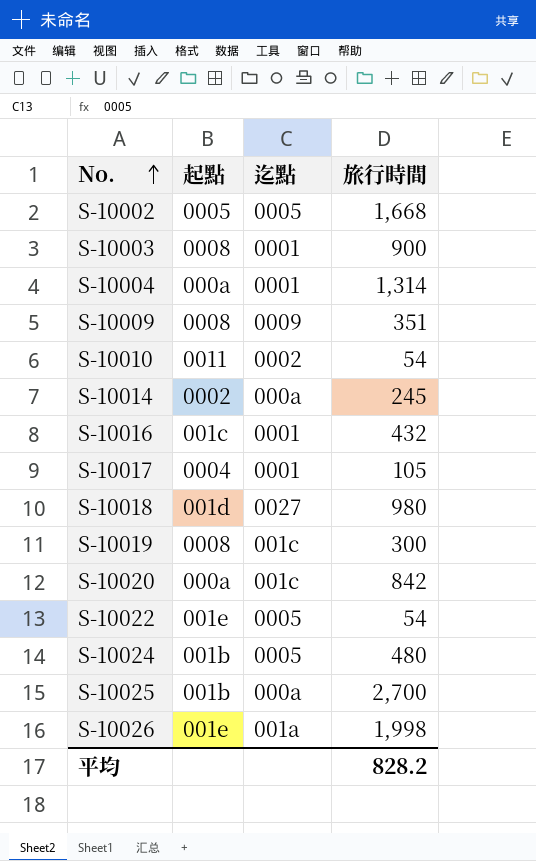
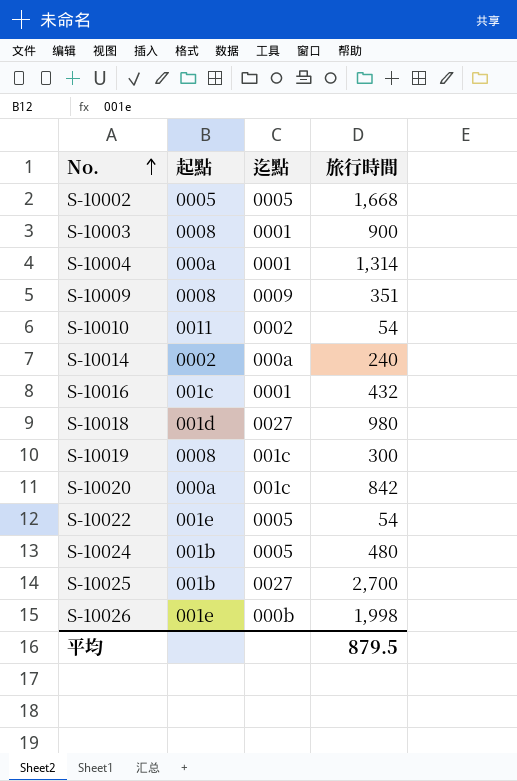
row S-10017: 0004 | 0001 | 105 -> none
S-10014 | 旅行時間: 245 -> 240
S-10025 | 迄點: 000a -> 0027
S-10026 | 迄點: 001a -> 000b
平均 | 旅行時間: 828.2 -> 879.5

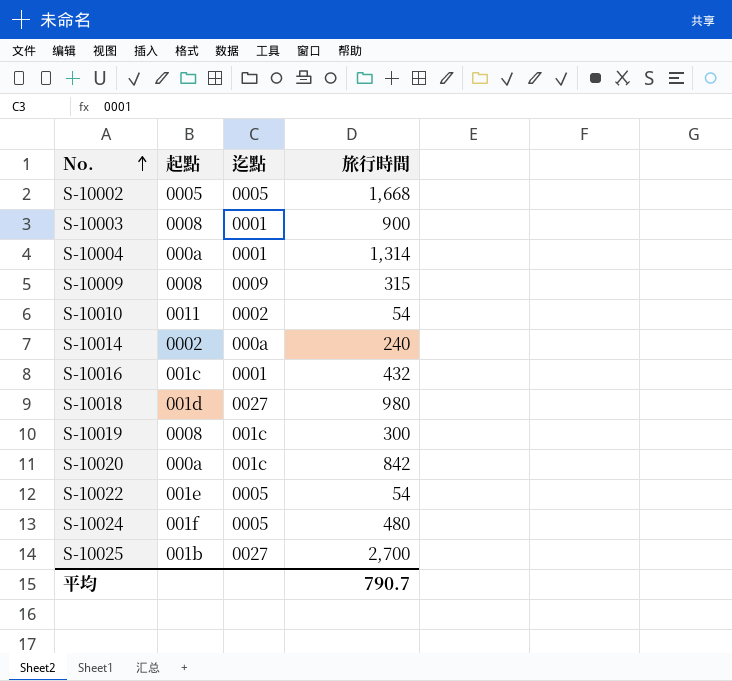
row S-10026: 001e | 000b | 1,998 -> none
S-10009 | 旅行時間: 351 -> 315
S-10024 | 起點: 001b -> 001f
平均 | 旅行時間: 879.5 -> 790.7

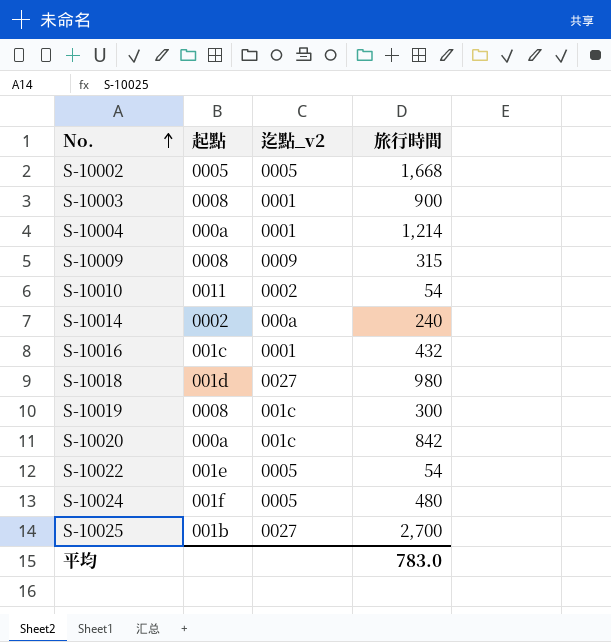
column name: 迄點 -> 迄點_v2
S-10004 | 旅行時間: 1,314 -> 1,214
平均 | 旅行時間: 790.7 -> 783.0

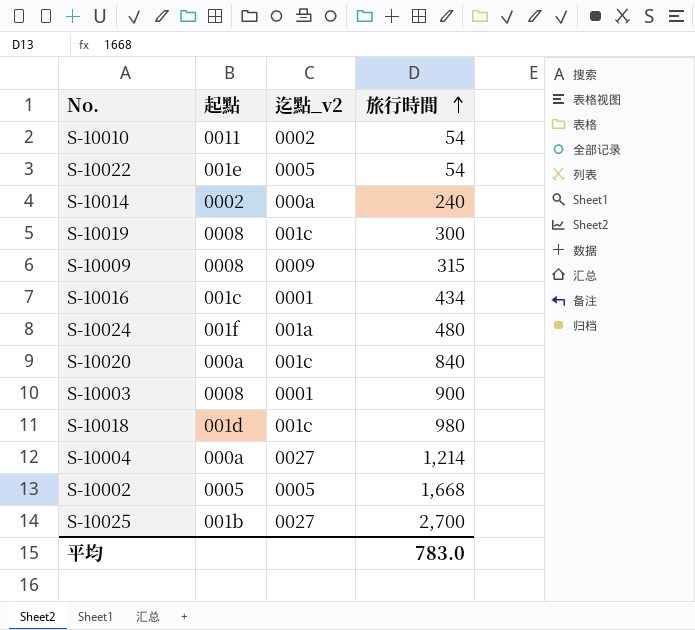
row order: No. ascending -> 旅行時間 ascending
S-10016 | 旅行時間: 432 -> 434
S-10024 | 迄點_v2: 0005 -> 001a
S-10020 | 旅行時間: 842 -> 840
S-10018 | 迄點_v2: 0027 -> 001c
S-10004 | 迄點_v2: 0001 -> 0027

